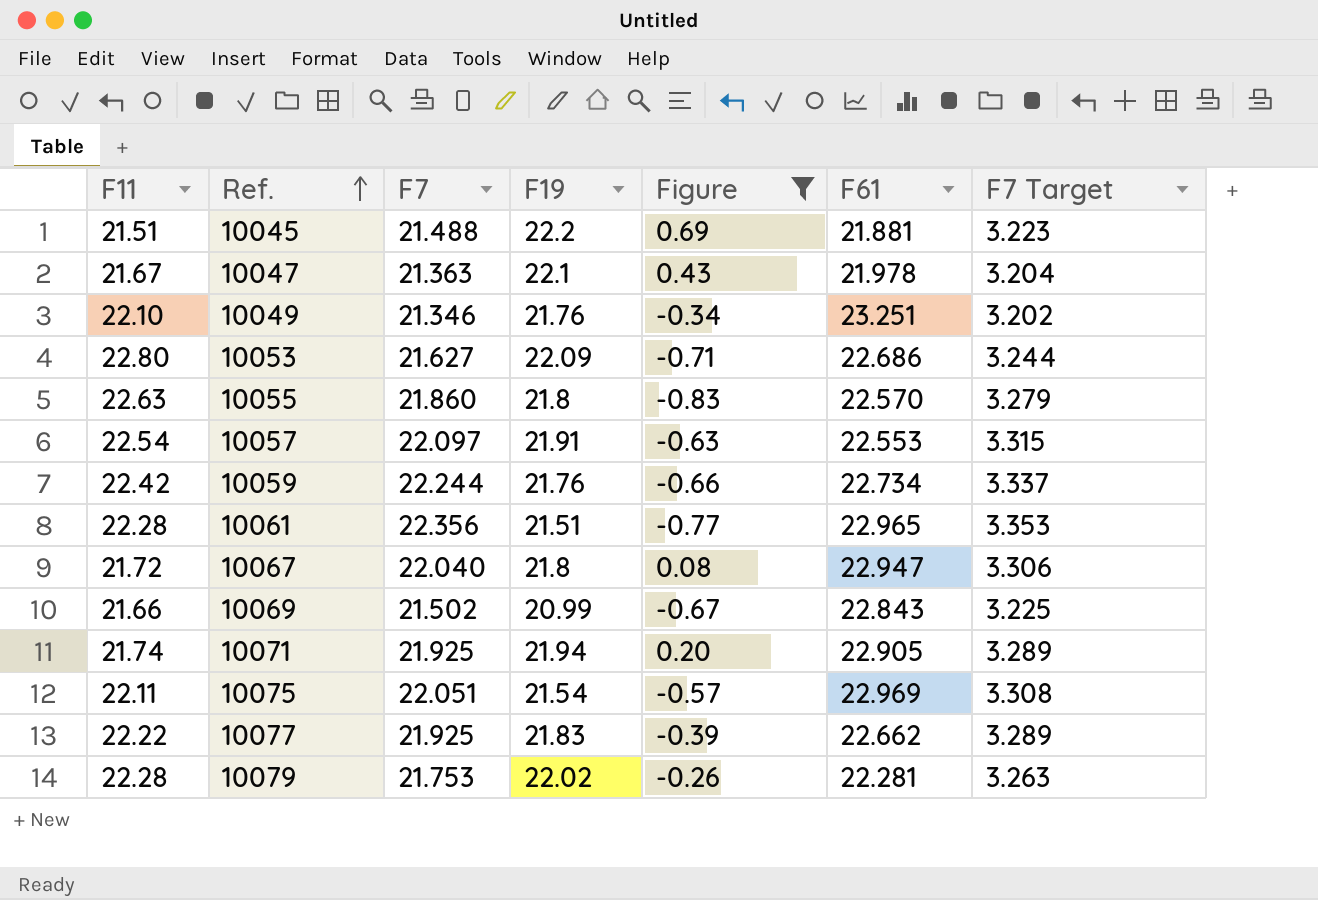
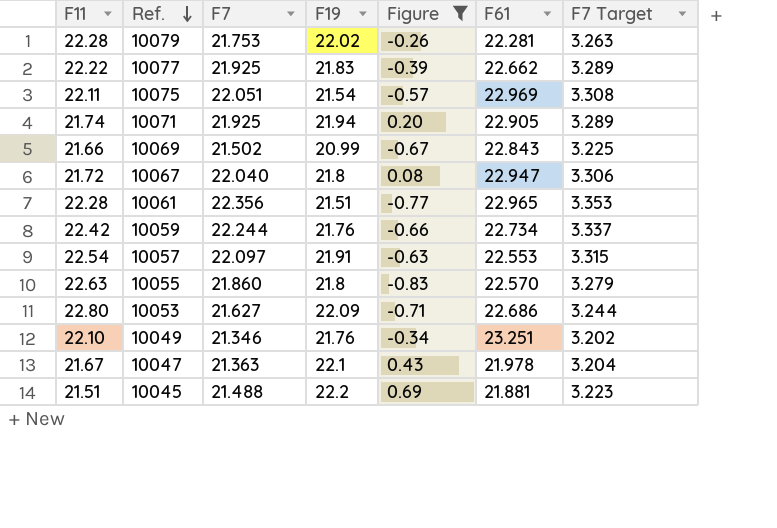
row order: Ref. ascending -> Ref. descending

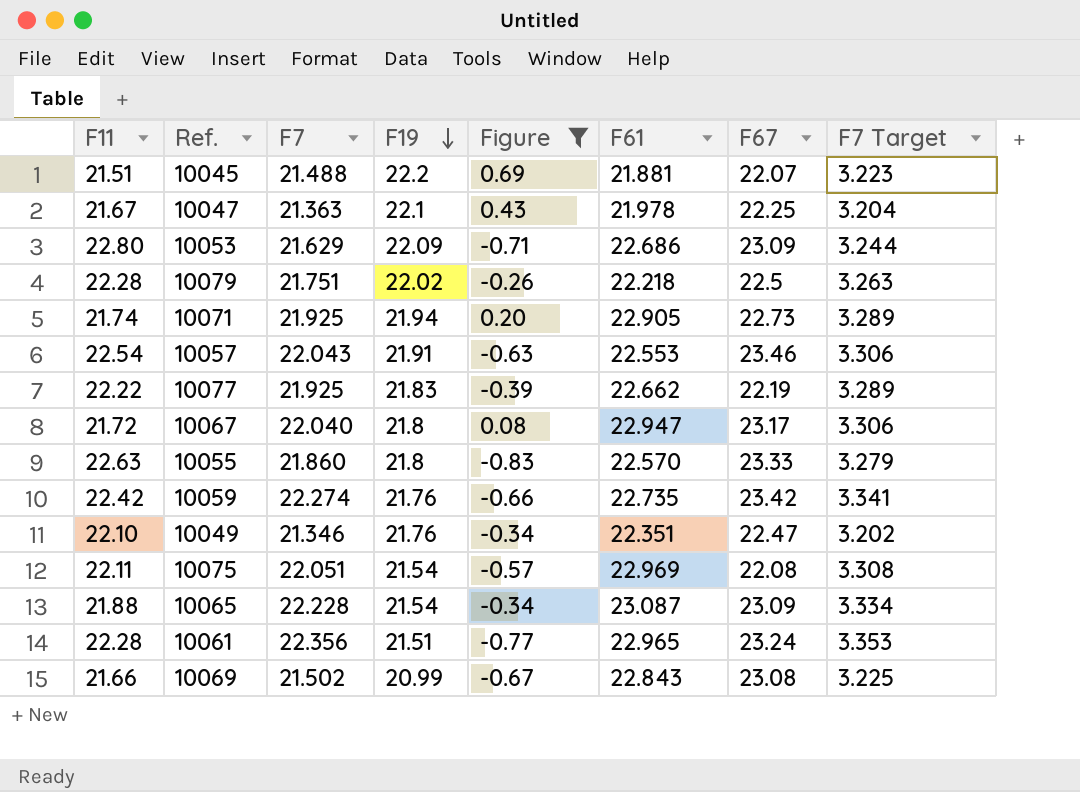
row order: Ref. descending -> F19 descending
column F67 | position: none -> 7
10053 | F7: 21.627 -> 21.629
10079 | F7: 21.753 -> 21.751
10079 | F61: 22.281 -> 22.218
10057 | F7: 22.097 -> 22.043
10057 | F7 Target: 3.315 -> 3.306
10059 | F7: 22.244 -> 22.274
10059 | F61: 22.734 -> 22.735
10059 | F7 Target: 3.337 -> 3.341
10049 | F61: 23.251 -> 22.351
row 10065: none -> 21.88 | 22.228 | 21.54 | -0.34 | 23.087 | 23.09 | 3.334

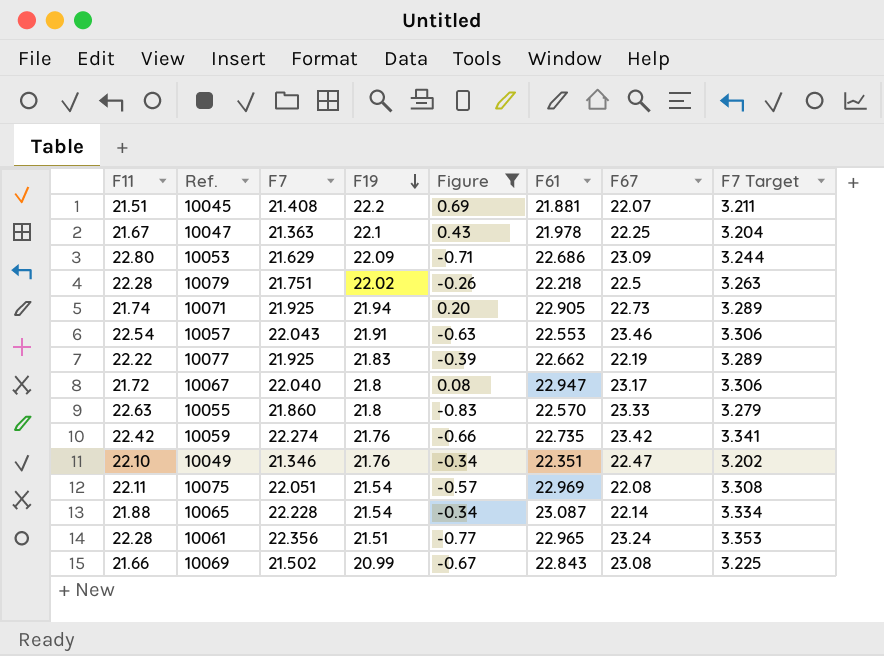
10045 | F7: 21.488 -> 21.408
10045 | F7 Target: 3.223 -> 3.211
10065 | F67: 23.09 -> 22.14

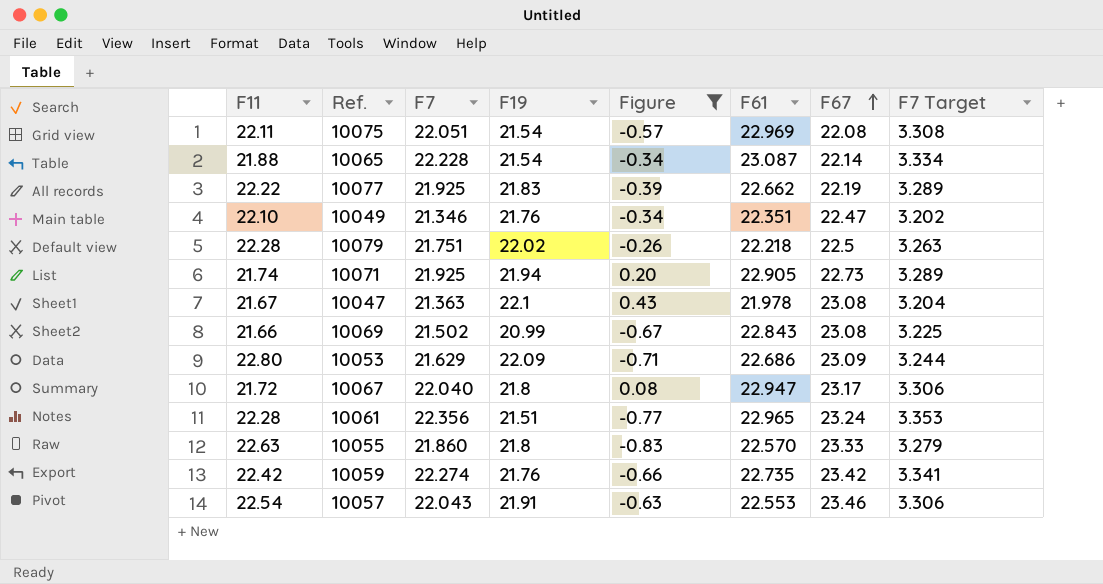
row order: F19 descending -> F67 ascending
row 10045: 21.51 | 21.408 | 22.2 | 0.69 | 21.881 | 22.07 | 3.211 -> none
10047 | F67: 22.25 -> 23.08

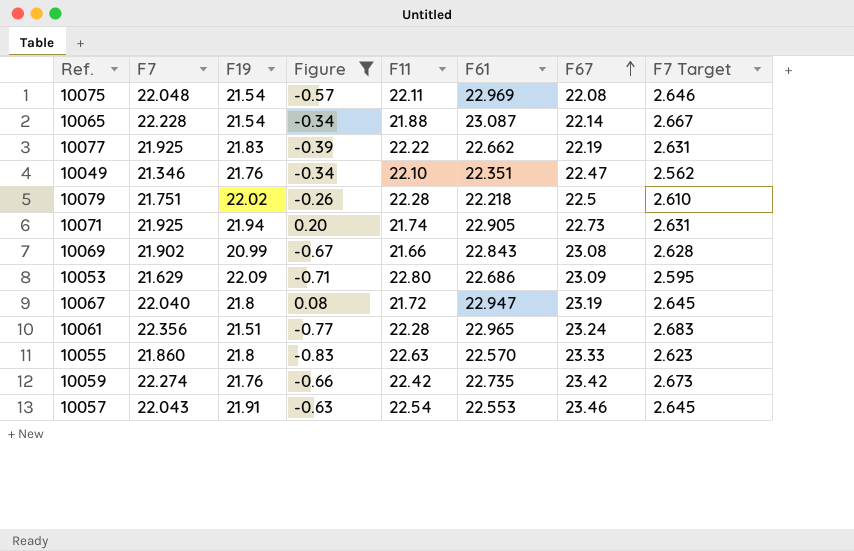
column F11 | position: 1 -> 5
column F7 Target | formula: [F7] * 0.15 -> [F7] * 0.12
row 10047: 21.67 | 21.363 | 22.1 | 0.43 | 21.978 | 23.08 | 3.204 -> none
10075 | F7: 22.051 -> 22.048
10069 | F7: 21.502 -> 21.902
10067 | F67: 23.17 -> 23.19

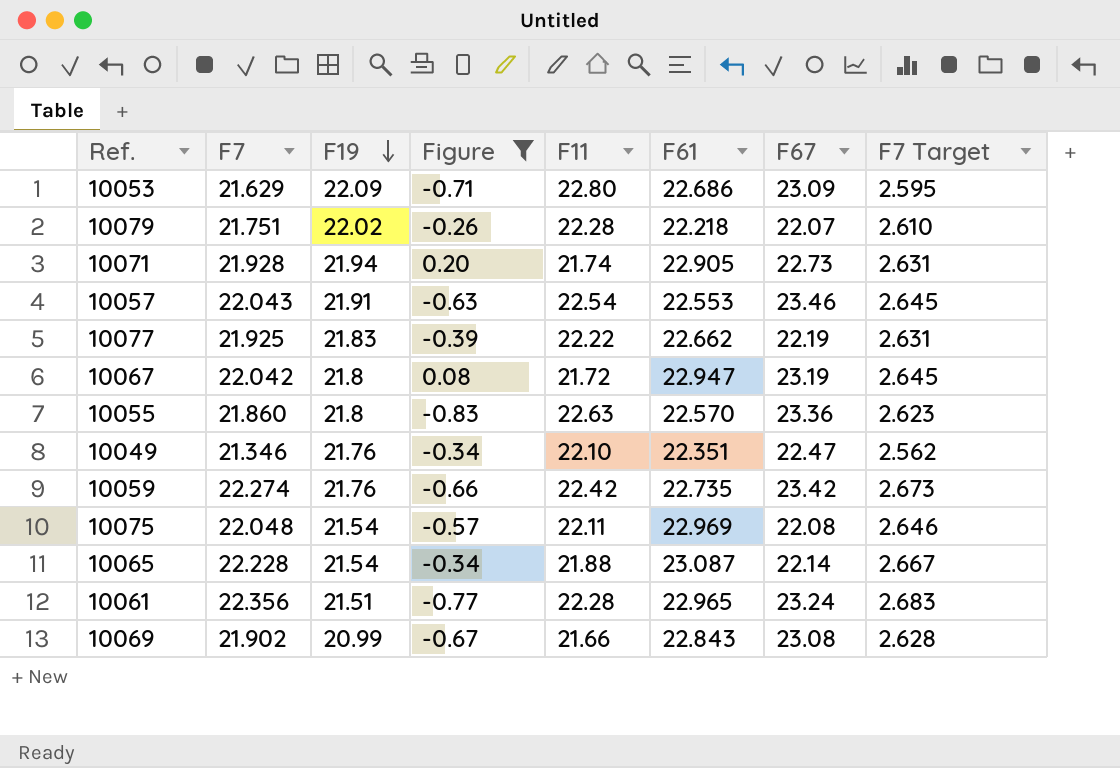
row order: F67 ascending -> F19 descending
10079 | F67: 22.5 -> 22.07
10071 | F7: 21.925 -> 21.928
10067 | F7: 22.040 -> 22.042
10055 | F67: 23.33 -> 23.36

